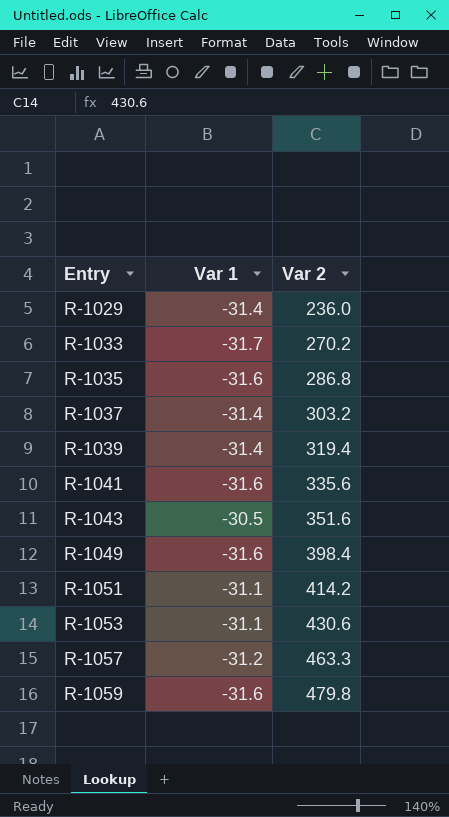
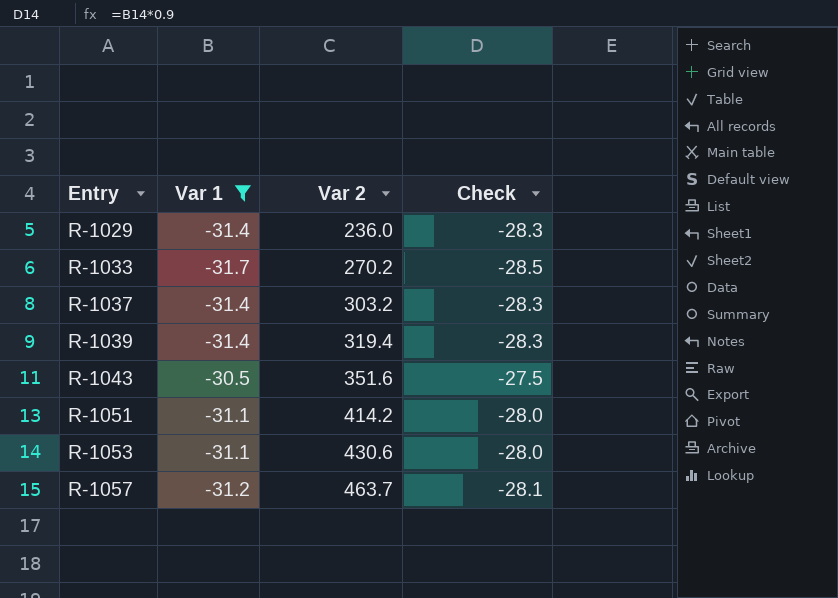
filter: none -> Var 1 != -31.6
column Check | formula: none -> [Var 1] * 0.9
R-1057 | Var 2: 463.3 -> 463.7

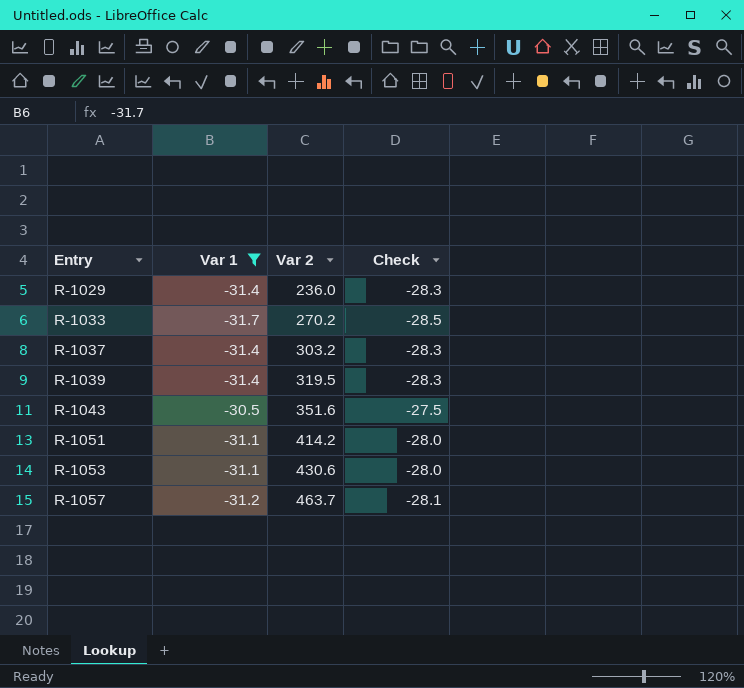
R-1039 | Var 2: 319.4 -> 319.5

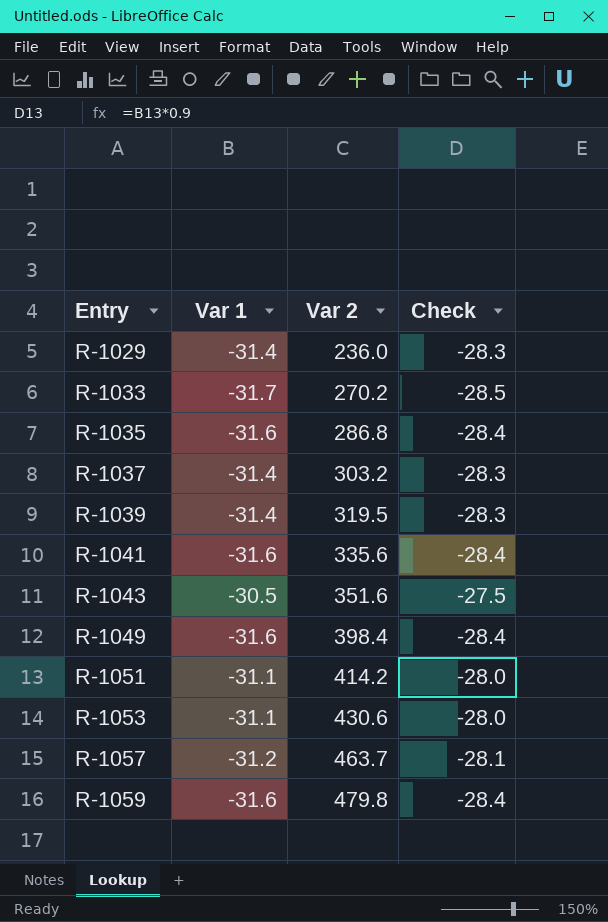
filter: Var 1 != -31.6 -> none

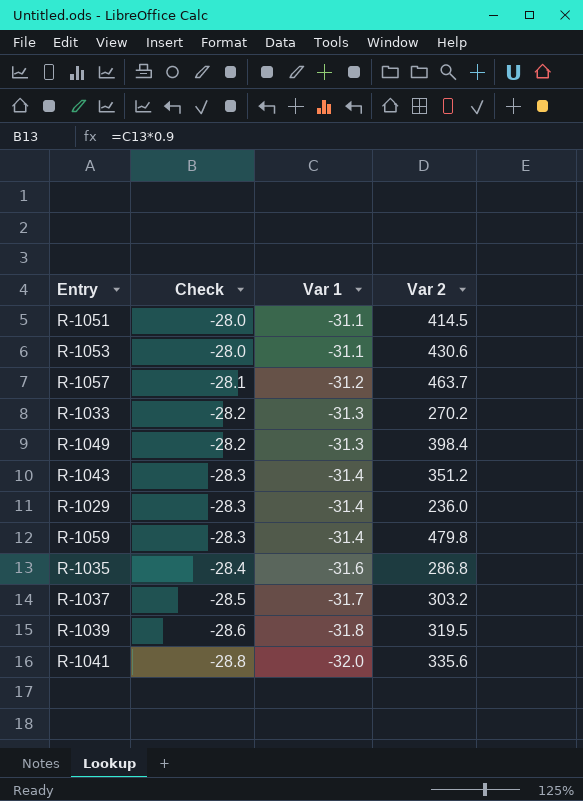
row order: Entry ascending -> Check descending
column Check | position: 4 -> 2
R-1051 | Var 2: 414.2 -> 414.5
R-1033 | Check: -28.5 -> -28.2
R-1033 | Var 1: -31.7 -> -31.3
R-1049 | Check: -28.4 -> -28.2
R-1049 | Var 1: -31.6 -> -31.3
R-1043 | Check: -27.5 -> -28.3
R-1043 | Var 1: -30.5 -> -31.4
R-1043 | Var 2: 351.6 -> 351.2
R-1059 | Check: -28.4 -> -28.3
R-1059 | Var 1: -31.6 -> -31.4
R-1037 | Check: -28.3 -> -28.5
R-1037 | Var 1: -31.4 -> -31.7
R-1039 | Check: -28.3 -> -28.6
R-1039 | Var 1: -31.4 -> -31.8
R-1041 | Check: -28.4 -> -28.8
R-1041 | Var 1: -31.6 -> -32.0

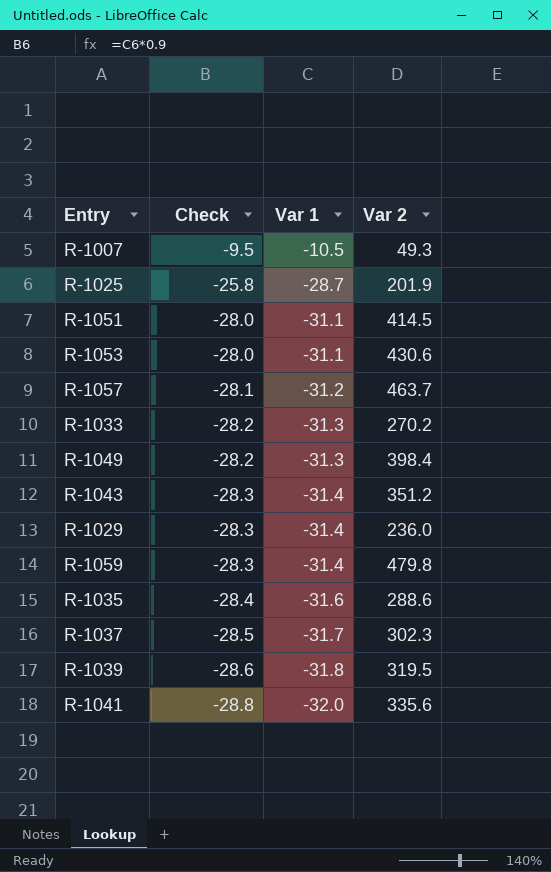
row R-1007: none -> -9.5 | -10.5 | 49.3
row R-1025: none -> -25.8 | -28.7 | 201.9
R-1035 | Var 2: 286.8 -> 288.6
R-1037 | Var 2: 303.2 -> 302.3

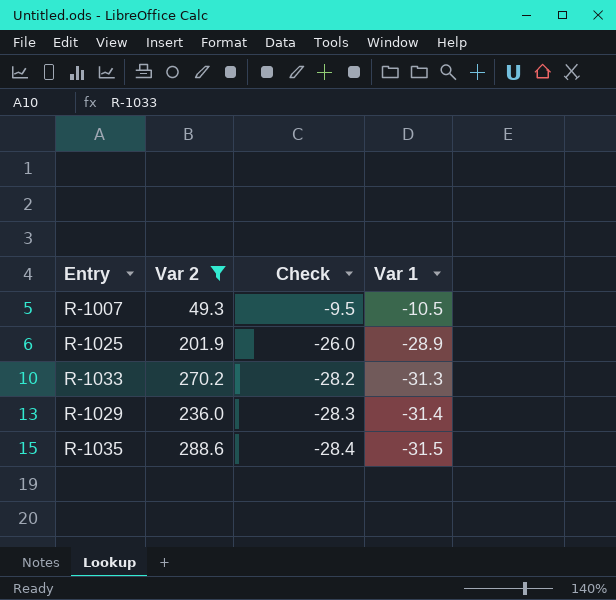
filter: none -> Var 2 <= 288.6
column Var 2 | position: 4 -> 2
R-1025 | Check: -25.8 -> -26.0
R-1025 | Var 1: -28.7 -> -28.9
R-1035 | Var 1: -31.6 -> -31.5

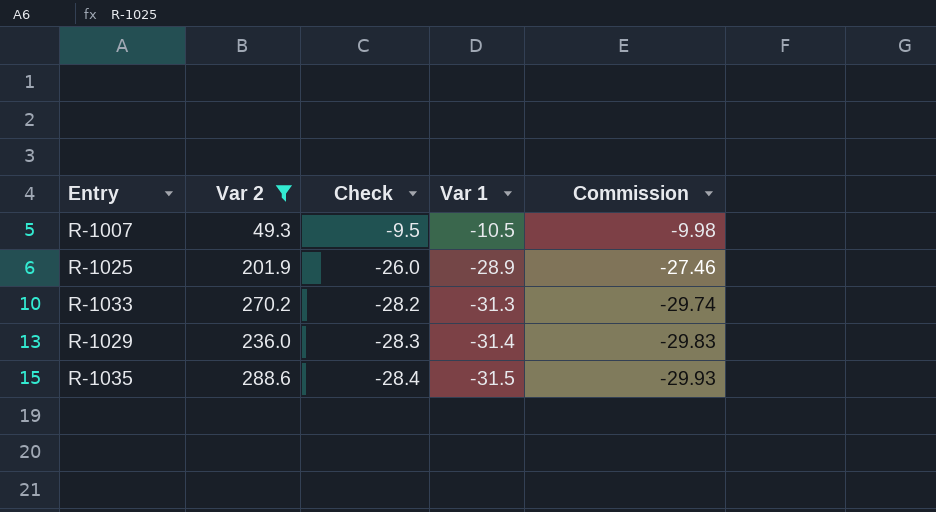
column Commission | formula: none -> [Var 1] * 0.95

